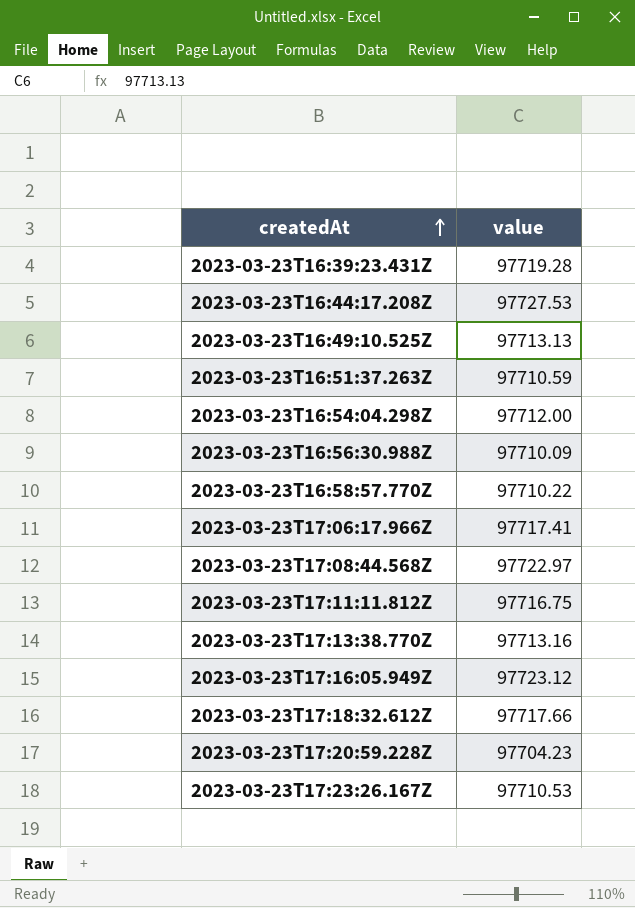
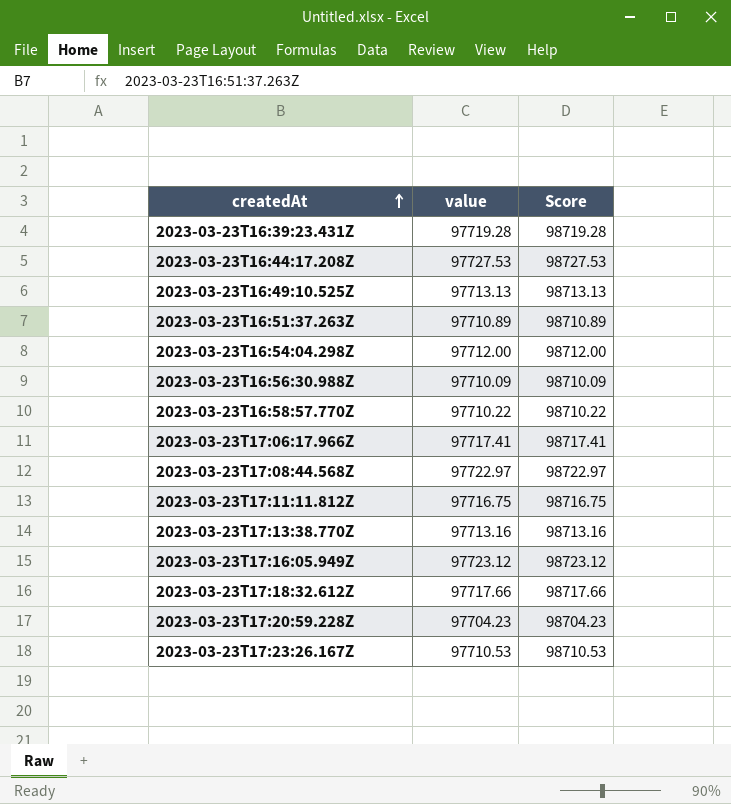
column Score | formula: none -> [value] + 1000
2023-03-23T16:51:37.263Z | value: 97710.59 -> 97710.89

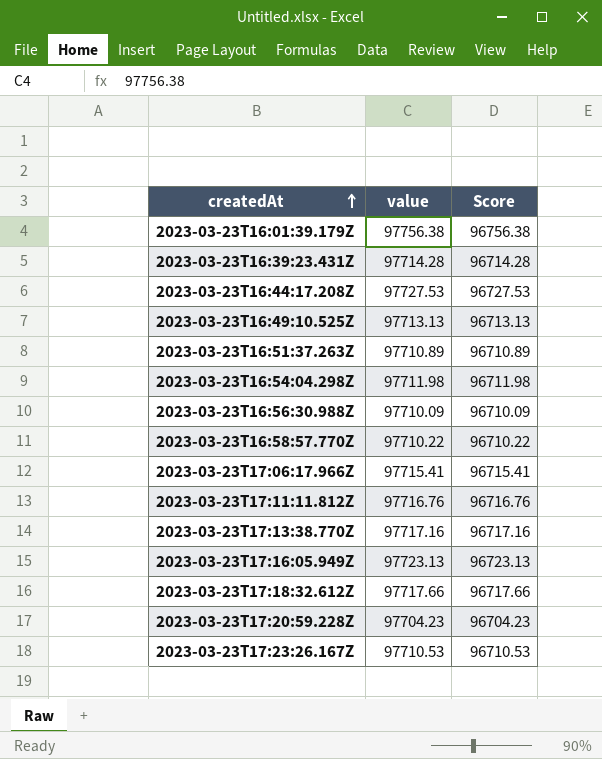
column Score | formula: [value] + 1000 -> [value] - 1000
row 2023-03-23T17:08:44.568Z: 97722.97 | 98722.97 -> none
row 2023-03-23T16:01:39.179Z: none -> 97756.38 | 96756.38
2023-03-23T16:39:23.431Z | value: 97719.28 -> 97714.28
2023-03-23T16:54:04.298Z | value: 97712.00 -> 97711.98
2023-03-23T17:06:17.966Z | value: 97717.41 -> 97715.41
2023-03-23T17:11:11.812Z | value: 97716.75 -> 97716.76
2023-03-23T17:13:38.770Z | value: 97713.16 -> 97717.16
2023-03-23T17:16:05.949Z | value: 97723.12 -> 97723.13

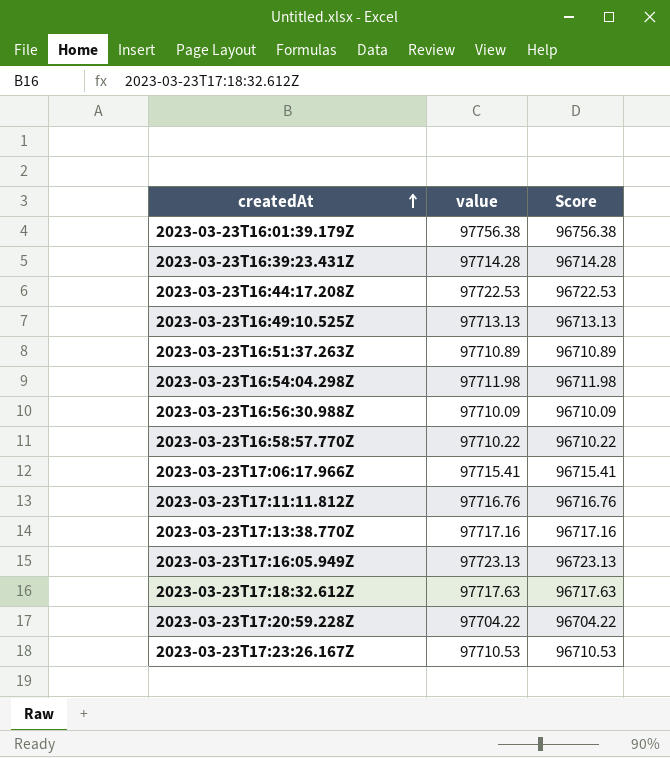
2023-03-23T16:44:17.208Z | value: 97727.53 -> 97722.53
2023-03-23T16:44:17.208Z | Score: 96727.53 -> 96722.53
2023-03-23T17:18:32.612Z | value: 97717.66 -> 97717.63
2023-03-23T17:18:32.612Z | Score: 96717.66 -> 96717.63
2023-03-23T17:20:59.228Z | value: 97704.23 -> 97704.22
2023-03-23T17:20:59.228Z | Score: 96704.23 -> 96704.22

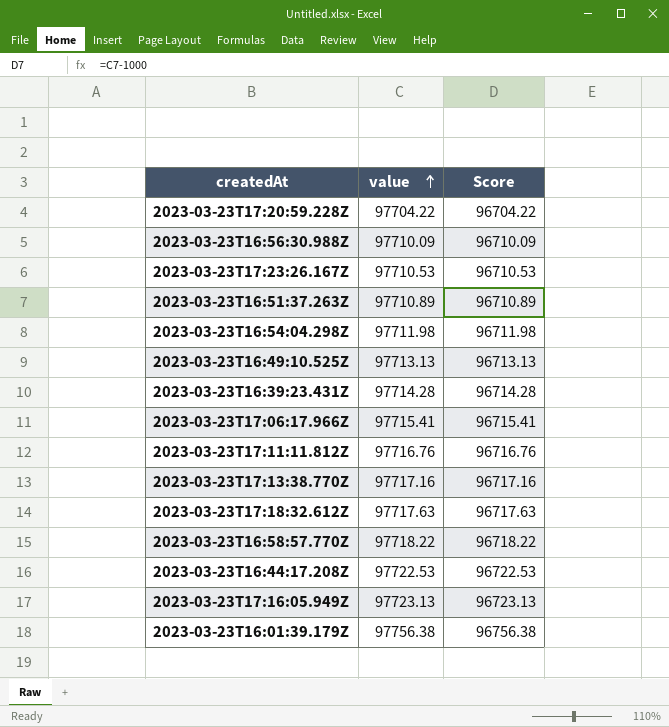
row order: createdAt ascending -> value ascending
2023-03-23T16:58:57.770Z | value: 97710.22 -> 97718.22
2023-03-23T16:58:57.770Z | Score: 96710.22 -> 96718.22

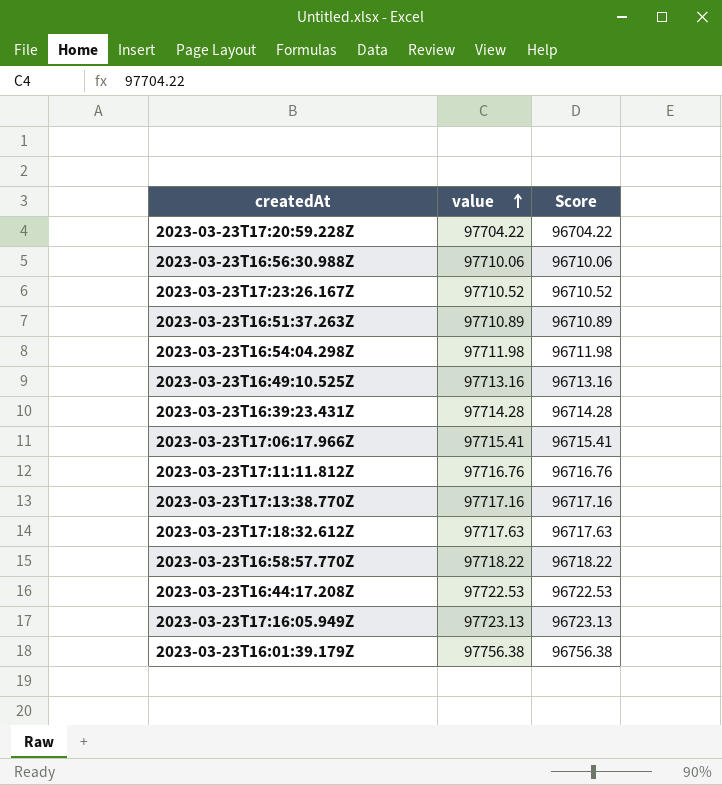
2023-03-23T16:56:30.988Z | value: 97710.09 -> 97710.06
2023-03-23T16:56:30.988Z | Score: 96710.09 -> 96710.06
2023-03-23T17:23:26.167Z | value: 97710.53 -> 97710.52
2023-03-23T17:23:26.167Z | Score: 96710.53 -> 96710.52
2023-03-23T16:49:10.525Z | value: 97713.13 -> 97713.16
2023-03-23T16:49:10.525Z | Score: 96713.13 -> 96713.16

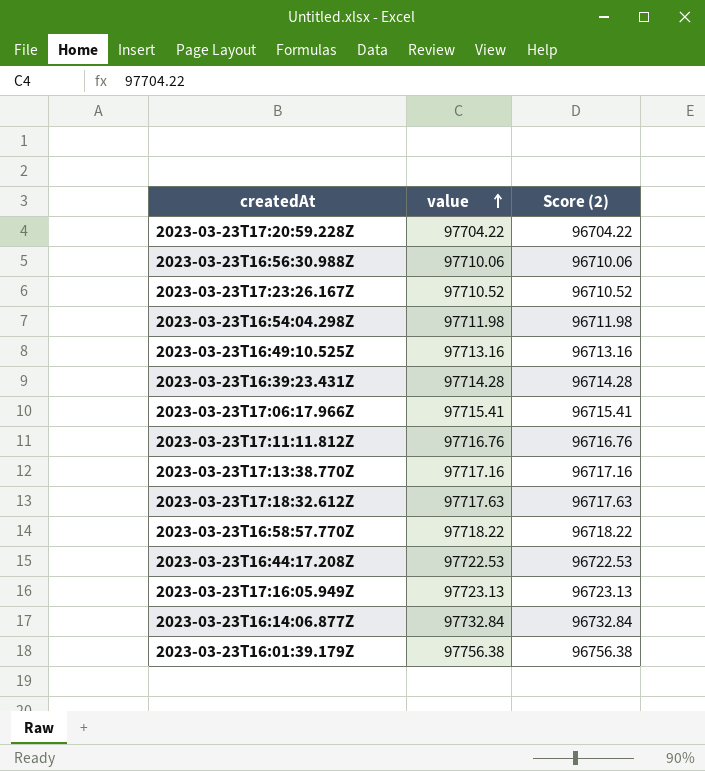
column name: Score -> Score (2)
row 2023-03-23T16:51:37.263Z: 97710.89 | 96710.89 -> none
row 2023-03-23T16:14:06.877Z: none -> 97732.84 | 96732.84

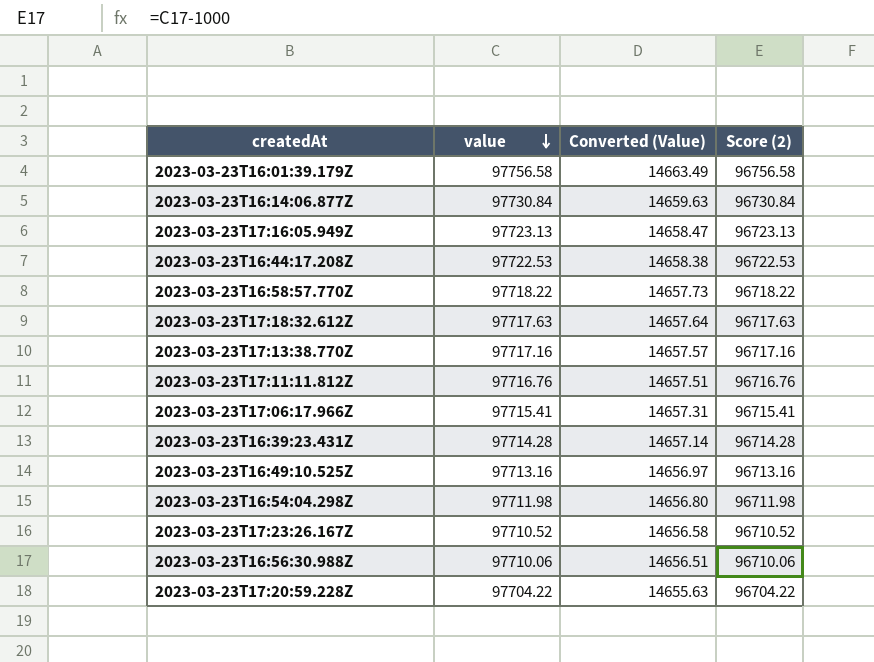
row order: value ascending -> value descending
column Converted (Value) | formula: none -> [value] * 0.15
2023-03-23T16:01:39.179Z | value: 97756.38 -> 97756.58
2023-03-23T16:01:39.179Z | Score (2): 96756.38 -> 96756.58
2023-03-23T16:14:06.877Z | value: 97732.84 -> 97730.84
2023-03-23T16:14:06.877Z | Score (2): 96732.84 -> 96730.84

